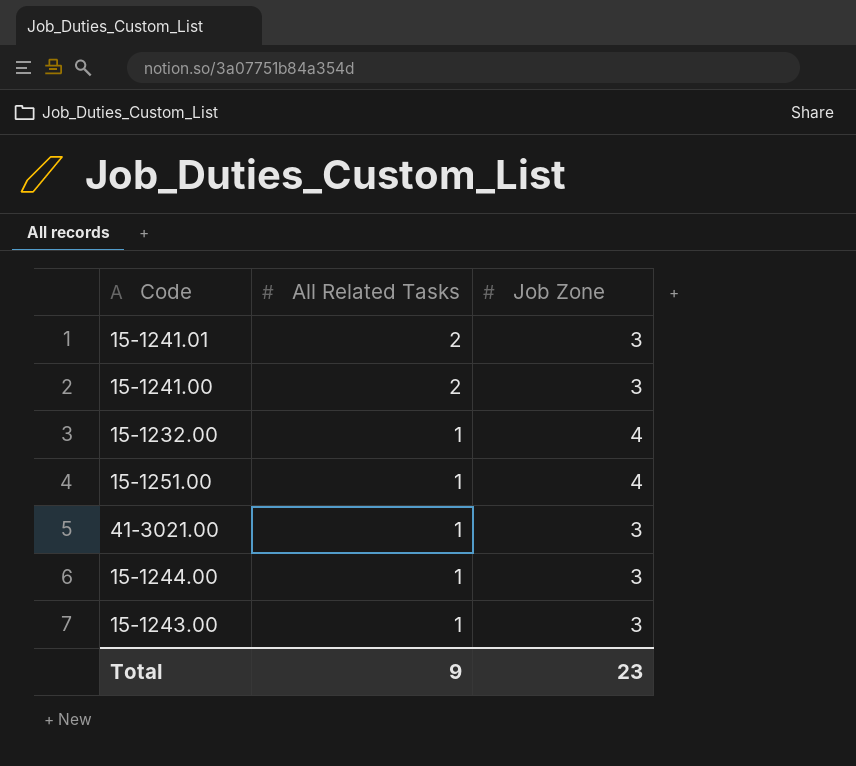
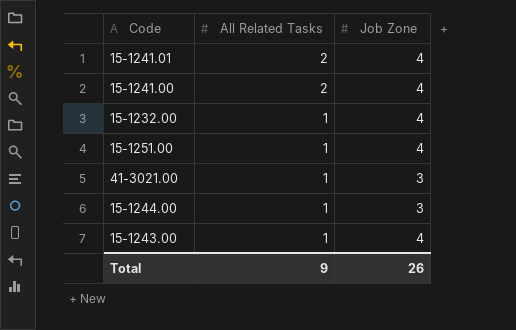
15-1241.01 | Job Zone: 3 -> 4
15-1241.00 | Job Zone: 3 -> 4
15-1243.00 | Job Zone: 3 -> 4
Total | Job Zone: 23 -> 26

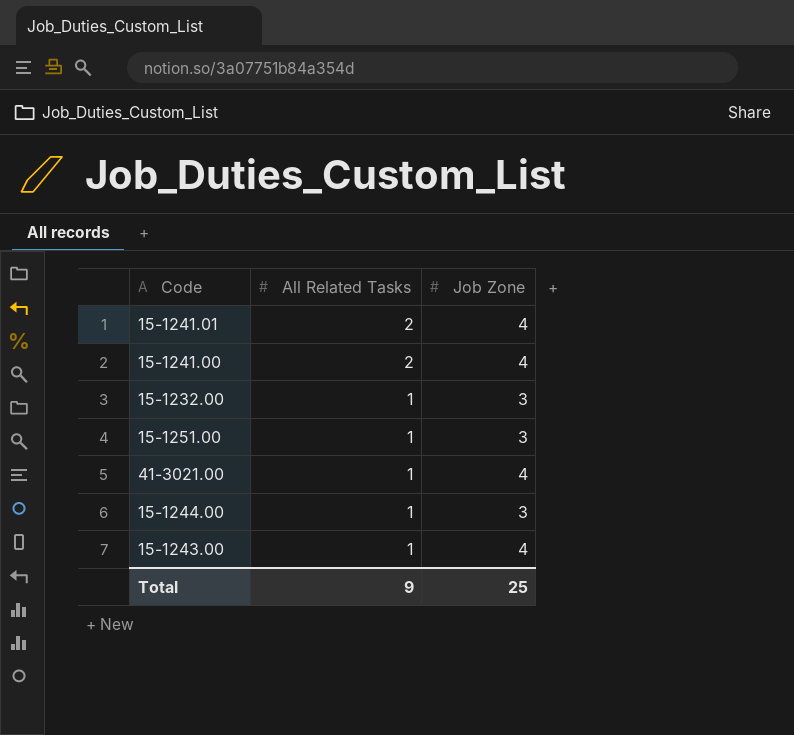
15-1232.00 | Job Zone: 4 -> 3
15-1251.00 | Job Zone: 4 -> 3
41-3021.00 | Job Zone: 3 -> 4
Total | Job Zone: 26 -> 25

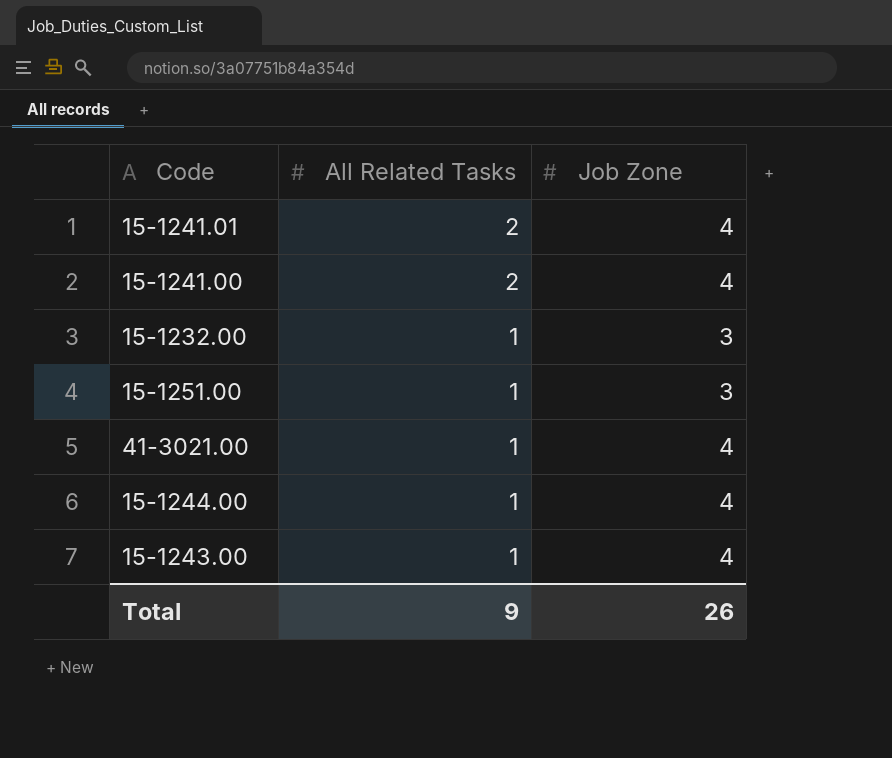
15-1244.00 | Job Zone: 3 -> 4
Total | Job Zone: 25 -> 26

